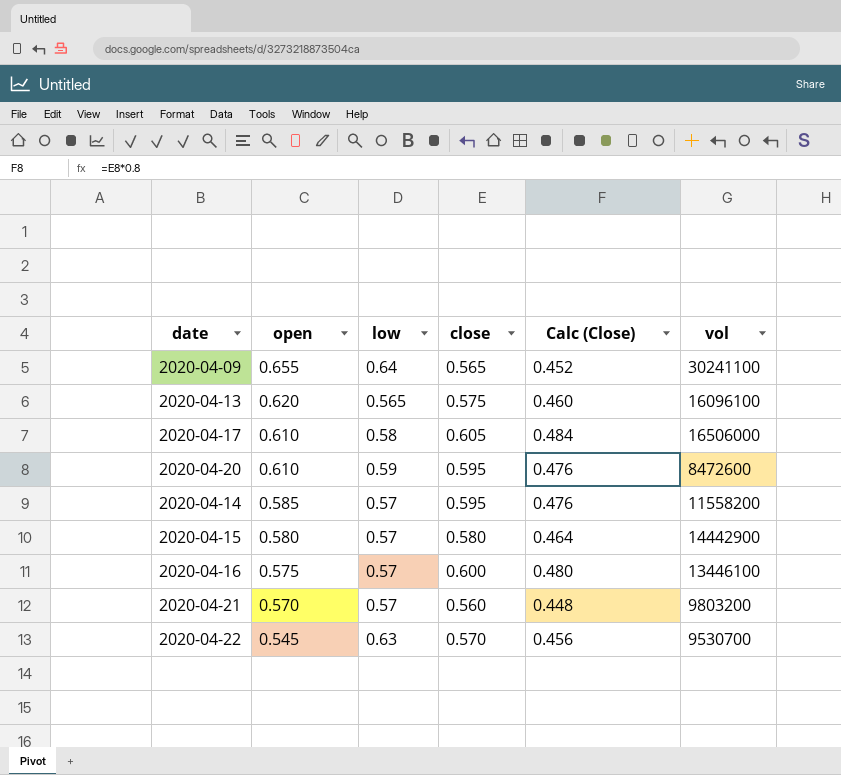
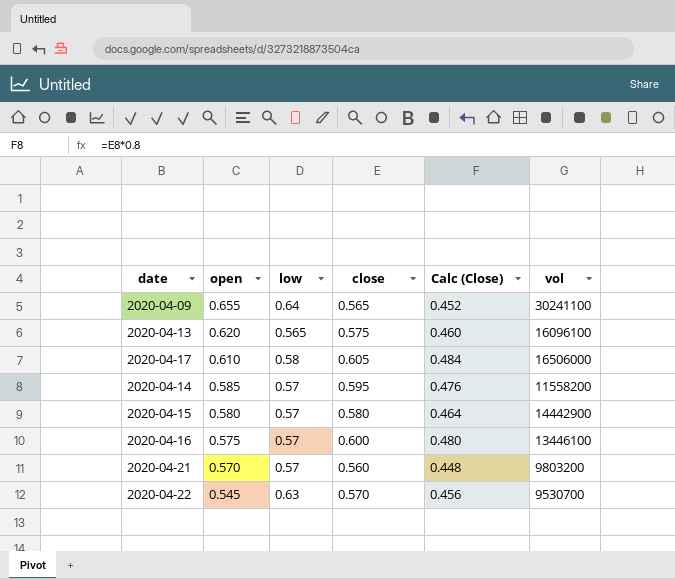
row 2020-04-20: 0.610 | 0.59 | 0.595 | 0.476 | 8472600 -> none

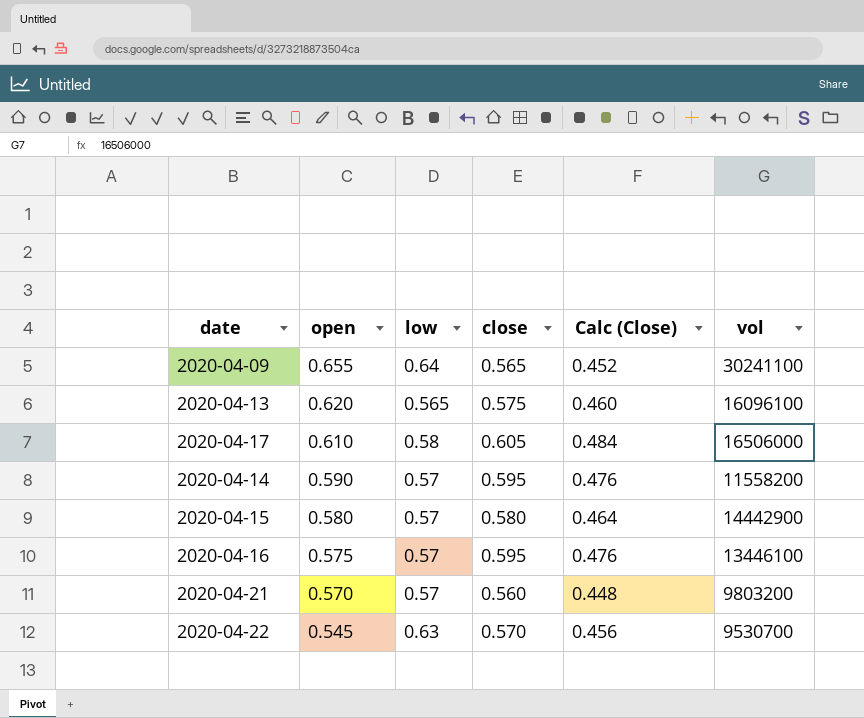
2020-04-14 | open: 0.585 -> 0.590
2020-04-16 | close: 0.600 -> 0.595
2020-04-16 | Calc (Close): 0.480 -> 0.476

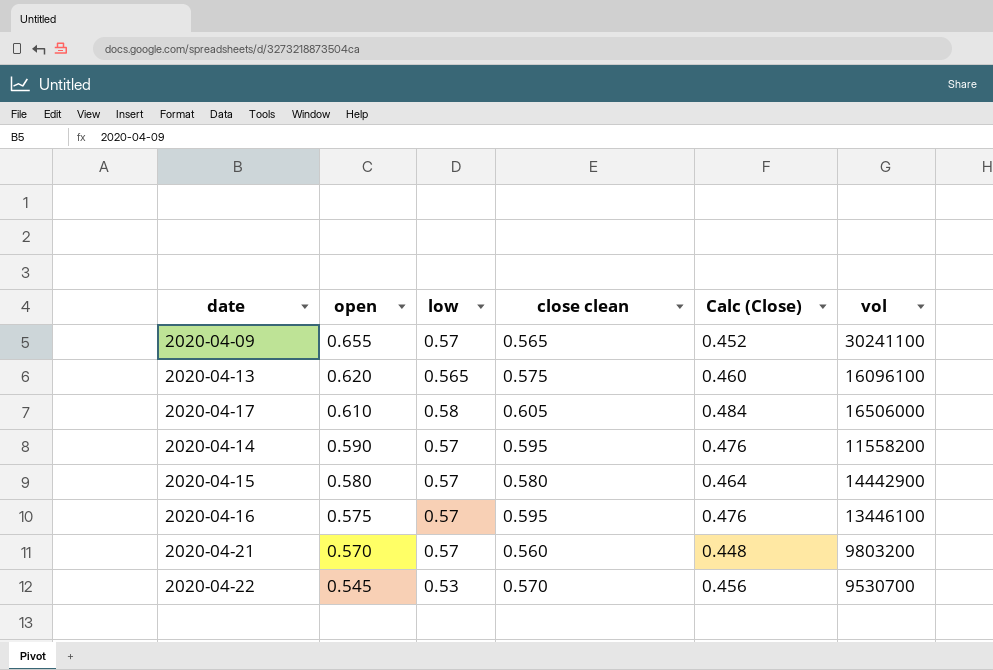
column name: close -> close clean
2020-04-09 | low: 0.64 -> 0.57
2020-04-22 | low: 0.63 -> 0.53

